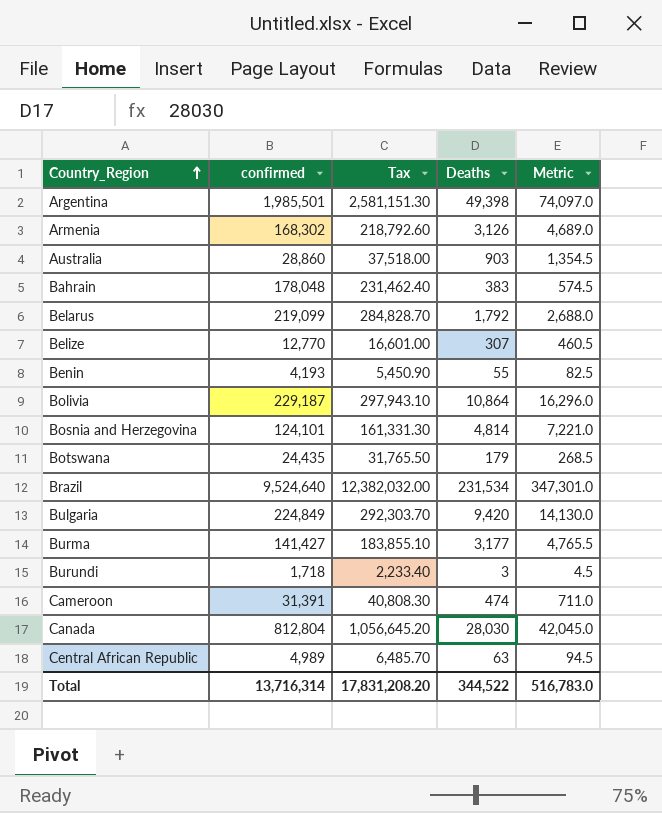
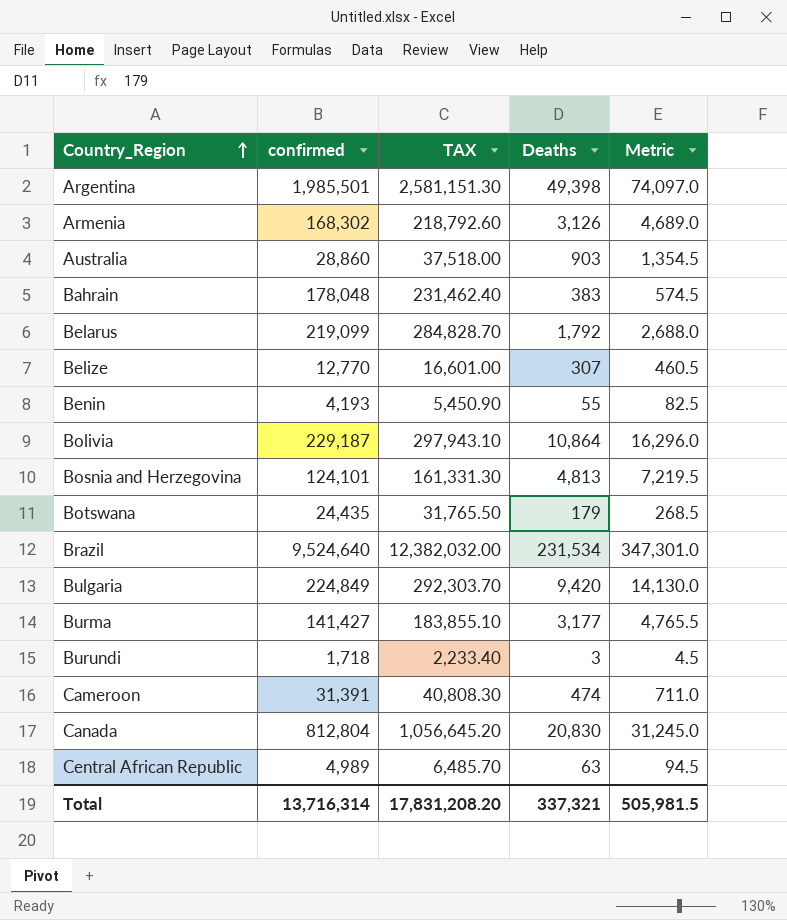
column name: Tax -> TAX
Bosnia and Herzegovina | Deaths: 4,814 -> 4,813
Bosnia and Herzegovina | Metric: 7,221.0 -> 7,219.5
Canada | Deaths: 28,030 -> 20,830
Canada | Metric: 42,045.0 -> 31,245.0
Total | Deaths: 344,522 -> 337,321
Total | Metric: 516,783.0 -> 505,981.5

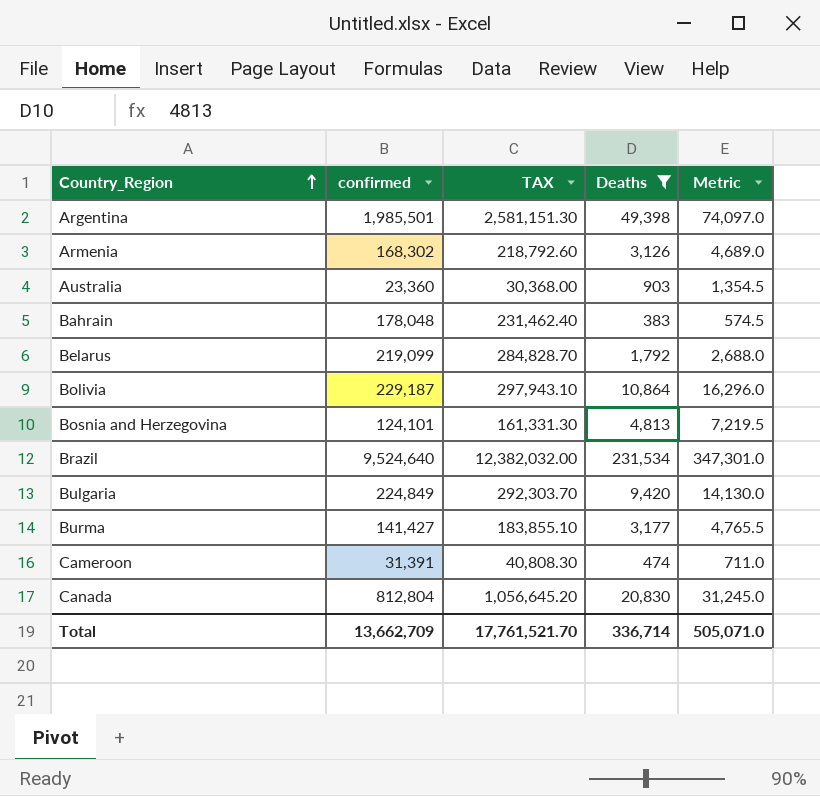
filter: none -> Deaths >= 383
Australia | confirmed: 28,860 -> 23,360
Australia | TAX: 37,518.00 -> 30,368.00
Total | confirmed: 13,716,314 -> 13,662,709
Total | TAX: 17,831,208.20 -> 17,761,521.70
Total | Deaths: 337,321 -> 336,714
Total | Metric: 505,981.5 -> 505,071.0

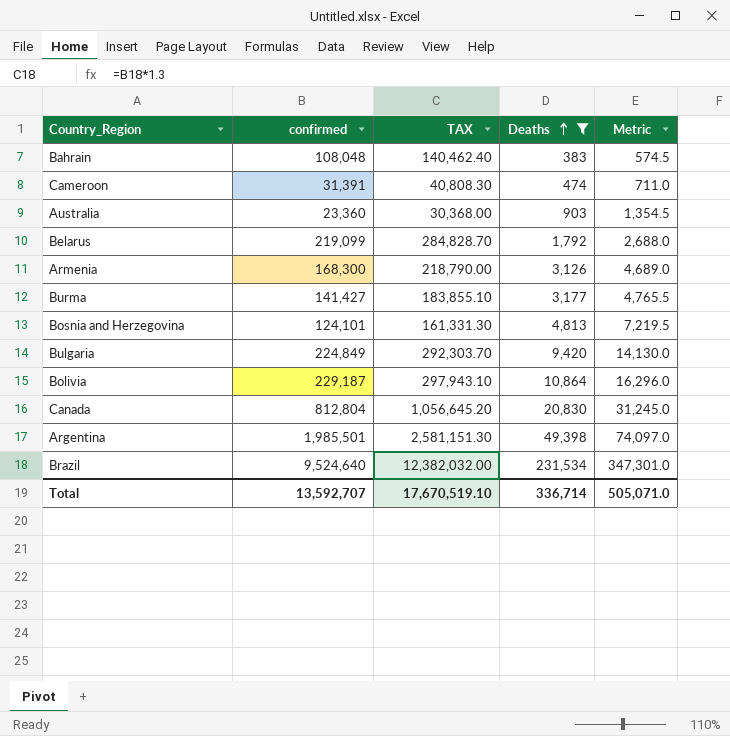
row order: Country_Region ascending -> Deaths ascending
Bahrain | confirmed: 178,048 -> 108,048
Bahrain | TAX: 231,462.40 -> 140,462.40
Armenia | confirmed: 168,302 -> 168,300
Armenia | TAX: 218,792.60 -> 218,790.00
Total | confirmed: 13,662,709 -> 13,592,707
Total | TAX: 17,761,521.70 -> 17,670,519.10

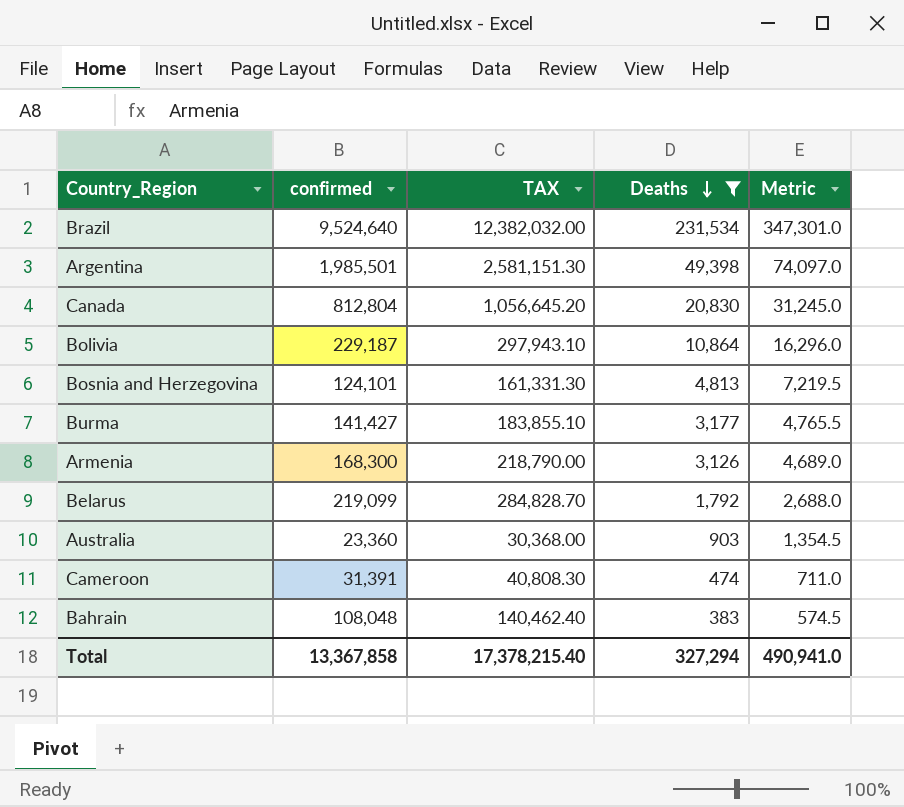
row order: Deaths ascending -> Deaths descending
row Bulgaria: 224,849 | 292,303.70 | 9,420 | 14,130.0 -> none
Total | confirmed: 13,592,707 -> 13,367,858
Total | TAX: 17,670,519.10 -> 17,378,215.40
Total | Deaths: 336,714 -> 327,294
Total | Metric: 505,071.0 -> 490,941.0

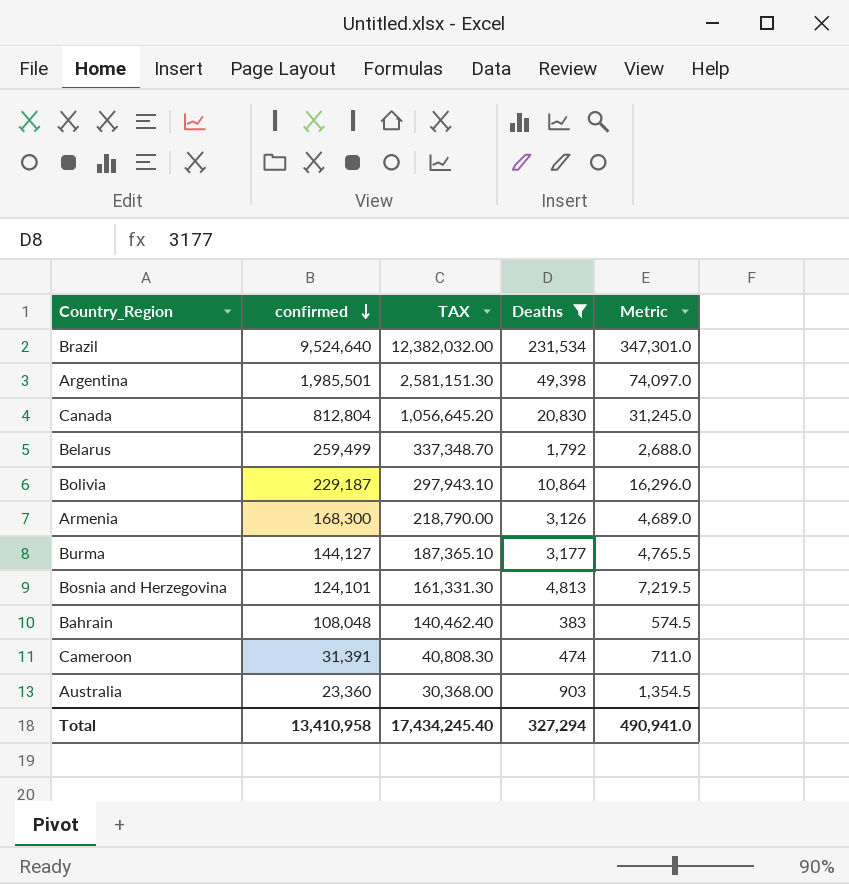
row order: Deaths descending -> confirmed descending
Belarus | confirmed: 219,099 -> 259,499
Belarus | TAX: 284,828.70 -> 337,348.70
Burma | confirmed: 141,427 -> 144,127
Burma | TAX: 183,855.10 -> 187,365.10
Total | confirmed: 13,367,858 -> 13,410,958
Total | TAX: 17,378,215.40 -> 17,434,245.40

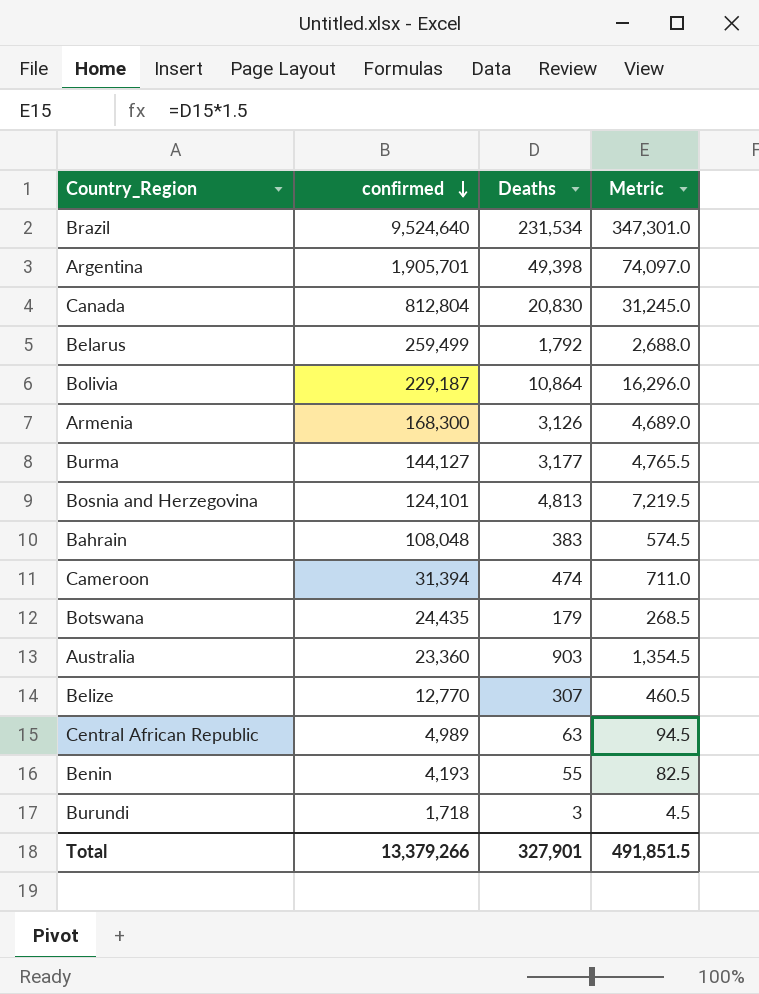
filter: Deaths >= 383 -> none
column TAX | formula: [confirmed] * 1.3 -> none
Argentina | confirmed: 1,985,501 -> 1,905,701
Cameroon | confirmed: 31,391 -> 31,394
Total | confirmed: 13,410,958 -> 13,379,266
Total | Deaths: 327,294 -> 327,901
Total | Metric: 490,941.0 -> 491,851.5

